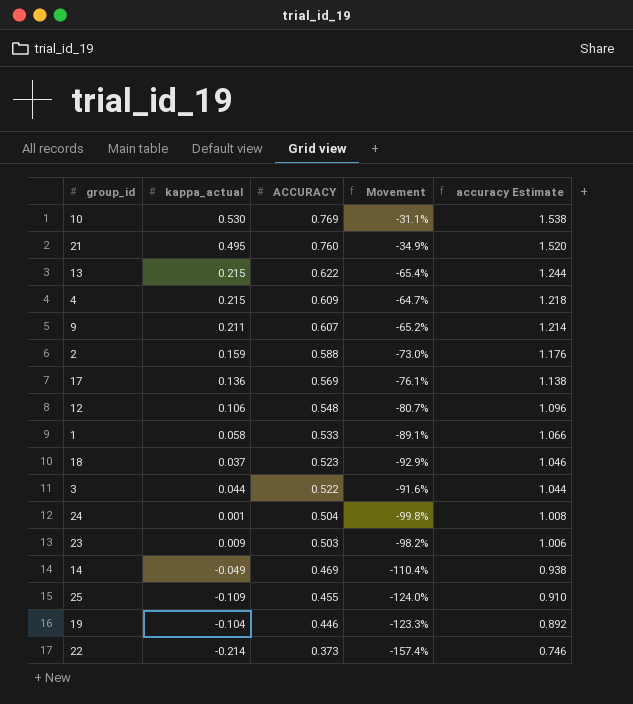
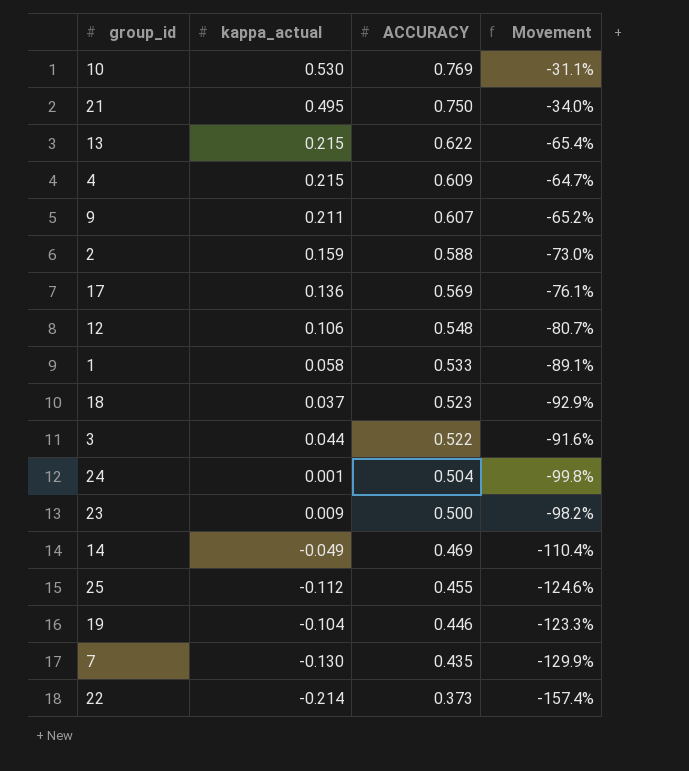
column accuracy Estimate | formula: [ACCURACY] * 2 -> none
21 | ACCURACY: 0.760 -> 0.750
21 | Movement: -34.9% -> -34.0%
23 | ACCURACY: 0.503 -> 0.500
25 | kappa_actual: -0.109 -> -0.112
25 | Movement: -124.0% -> -124.6%
row 7: none -> -0.130 | 0.435 | -129.9%

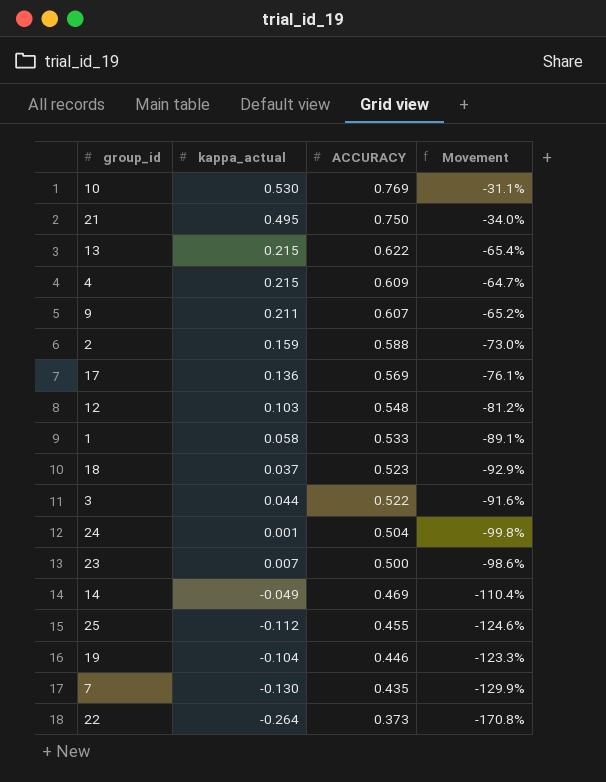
12 | kappa_actual: 0.106 -> 0.103
12 | Movement: -80.7% -> -81.2%
23 | kappa_actual: 0.009 -> 0.007
23 | Movement: -98.2% -> -98.6%
22 | kappa_actual: -0.214 -> -0.264
22 | Movement: -157.4% -> -170.8%

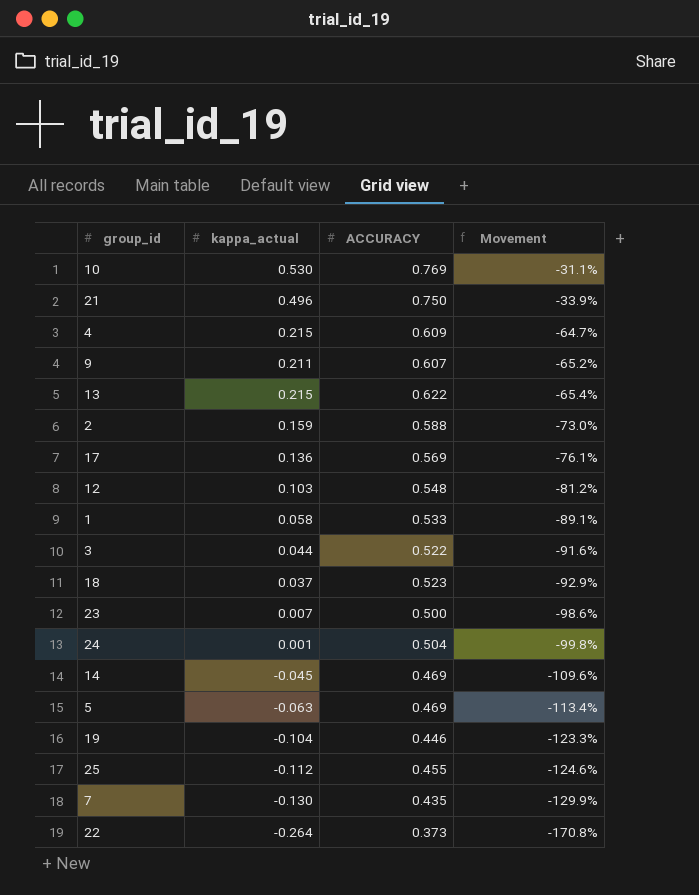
row order: ACCURACY descending -> Movement descending
21 | kappa_actual: 0.495 -> 0.496
21 | Movement: -34.0% -> -33.9%
14 | kappa_actual: -0.049 -> -0.045
14 | Movement: -110.4% -> -109.6%
row 5: none -> -0.063 | 0.469 | -113.4%

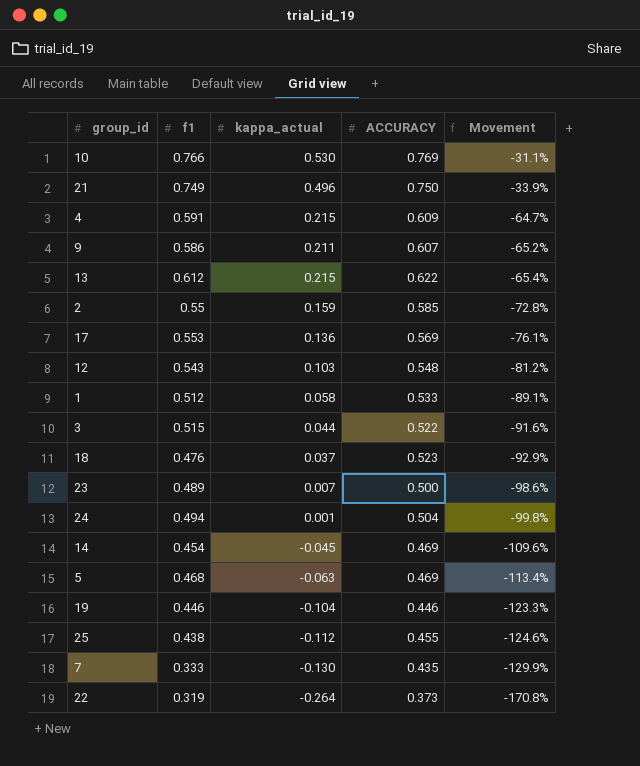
column f1 | position: none -> 2
2 | ACCURACY: 0.588 -> 0.585
2 | Movement: -73.0% -> -72.8%

